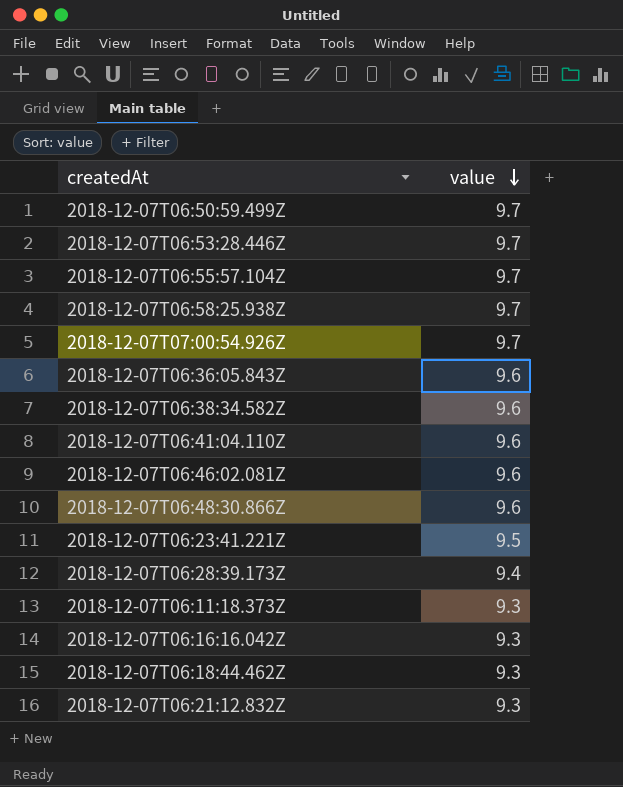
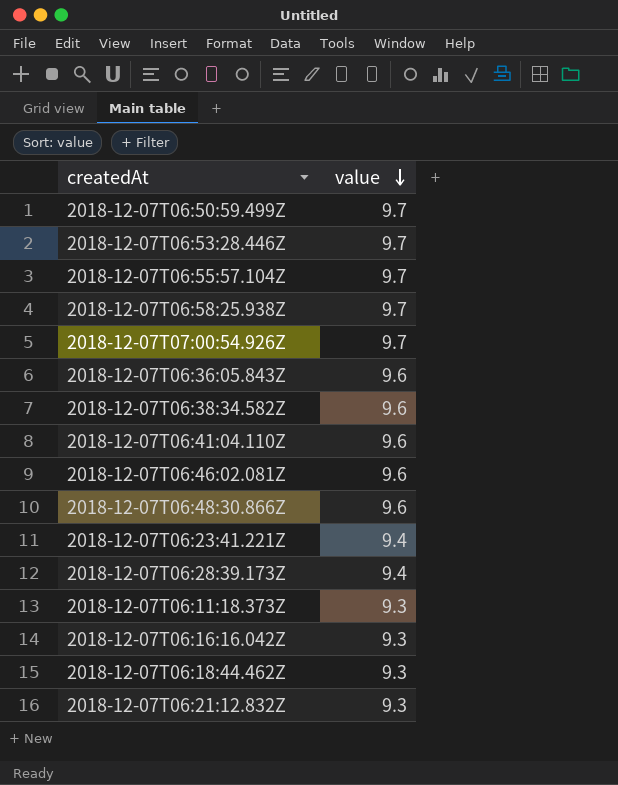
2018-12-07T06:23:41.221Z | value: 9.5 -> 9.4

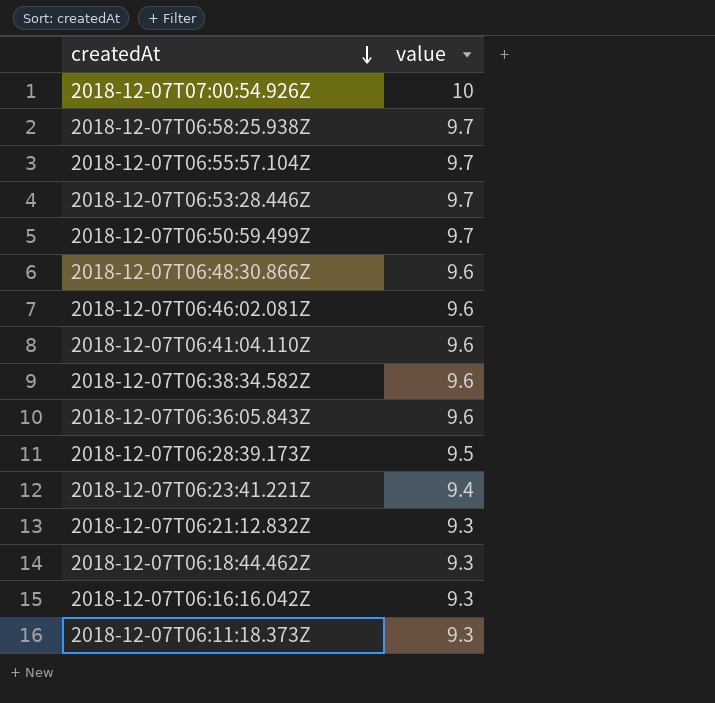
row order: value descending -> createdAt descending
2018-12-07T07:00:54.926Z | value: 9.7 -> 10
2018-12-07T06:28:39.173Z | value: 9.4 -> 9.5

